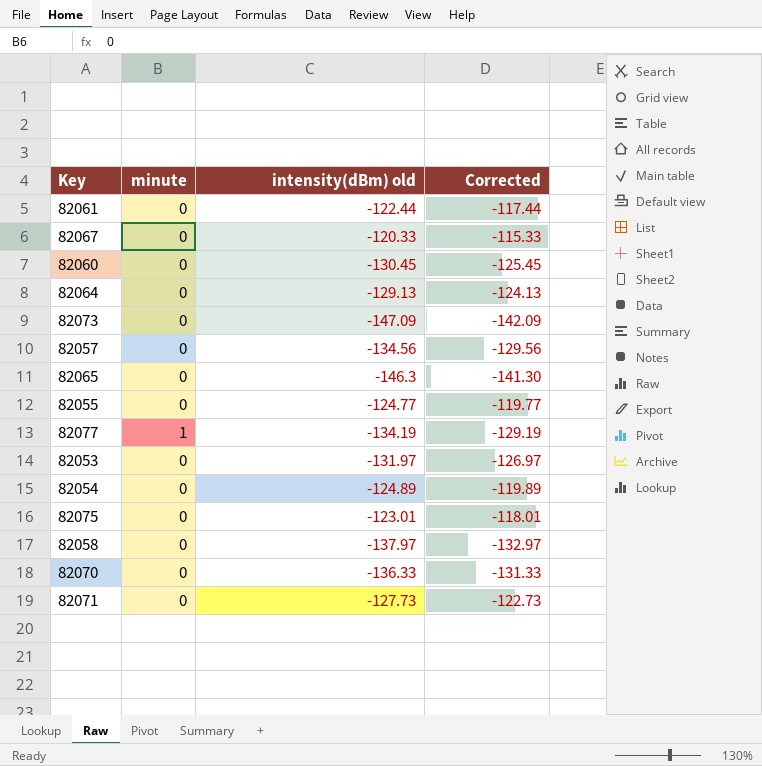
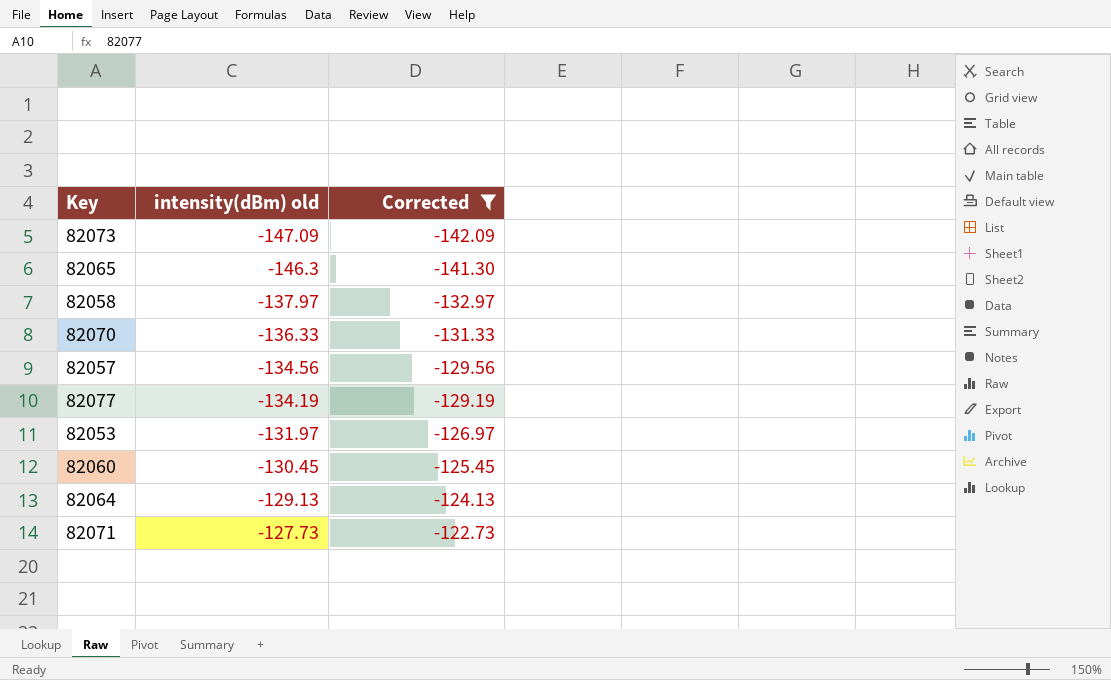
filter: none -> Corrected <= -122.73
row order: none -> intensity(dBm) old ascending
column minute | position: 2 -> none

